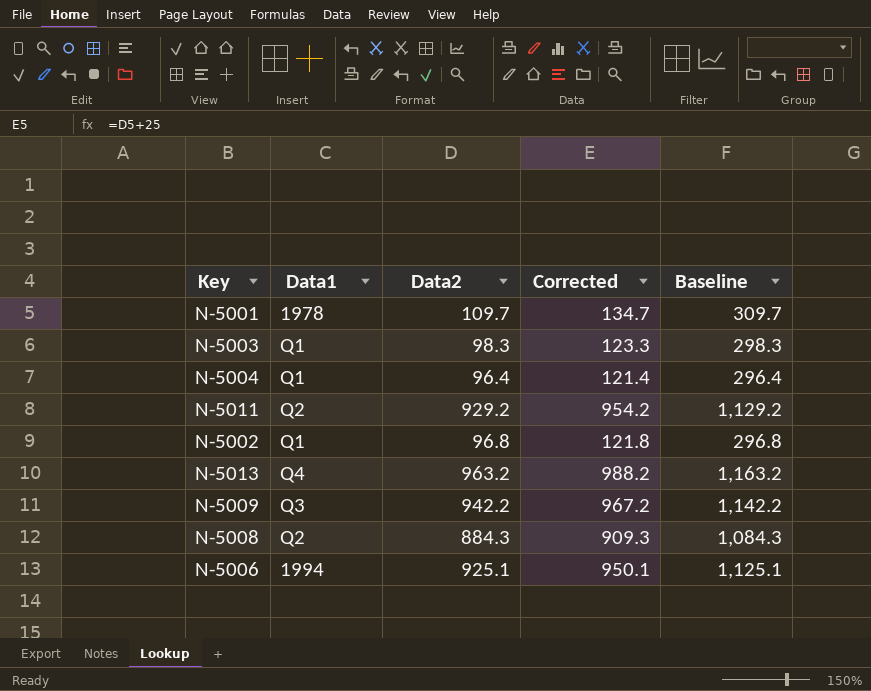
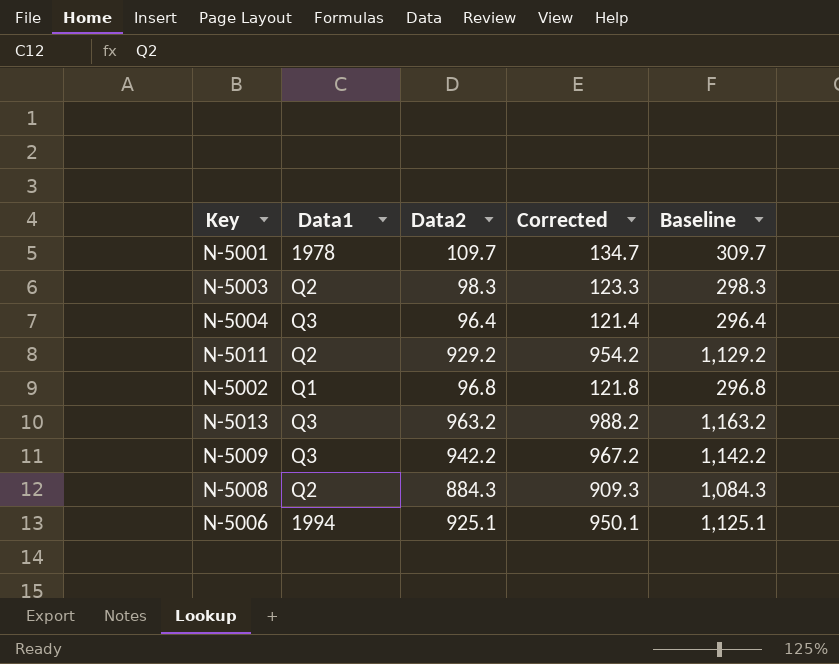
N-5003 | Data1: Q1 -> Q2
N-5004 | Data1: Q1 -> Q3
N-5013 | Data1: Q4 -> Q3

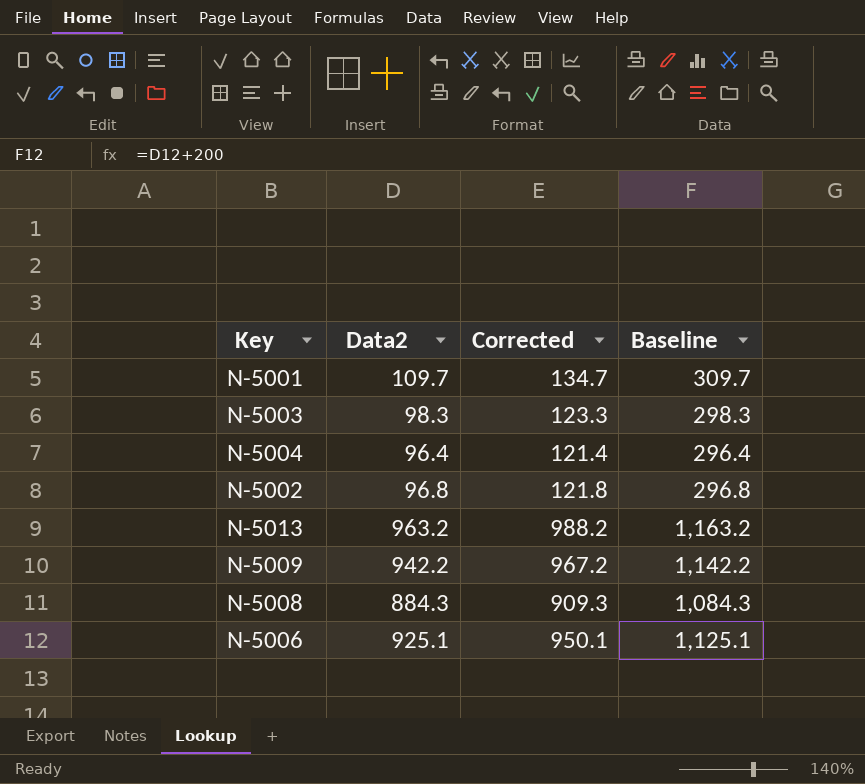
column Data1 | position: 2 -> none
row N-5011: Q2 | 929.2 | 954.2 | 1,129.2 -> none

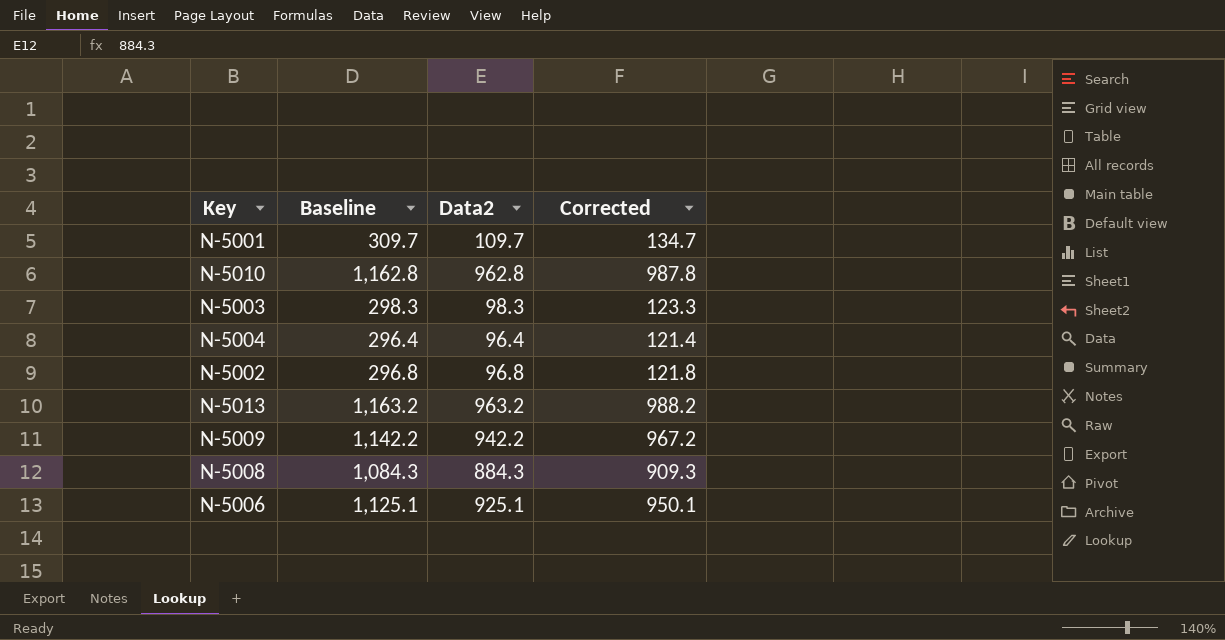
column Baseline | position: 4 -> 2
row N-5010: none -> 1,162.8 | 962.8 | 987.8

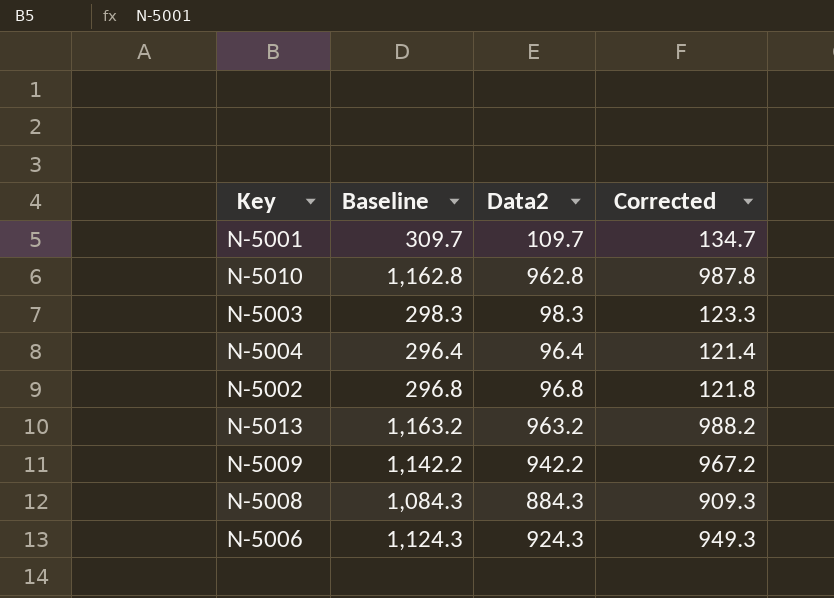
N-5006 | Baseline: 1,125.1 -> 1,124.3
N-5006 | Data2: 925.1 -> 924.3
N-5006 | Corrected: 950.1 -> 949.3

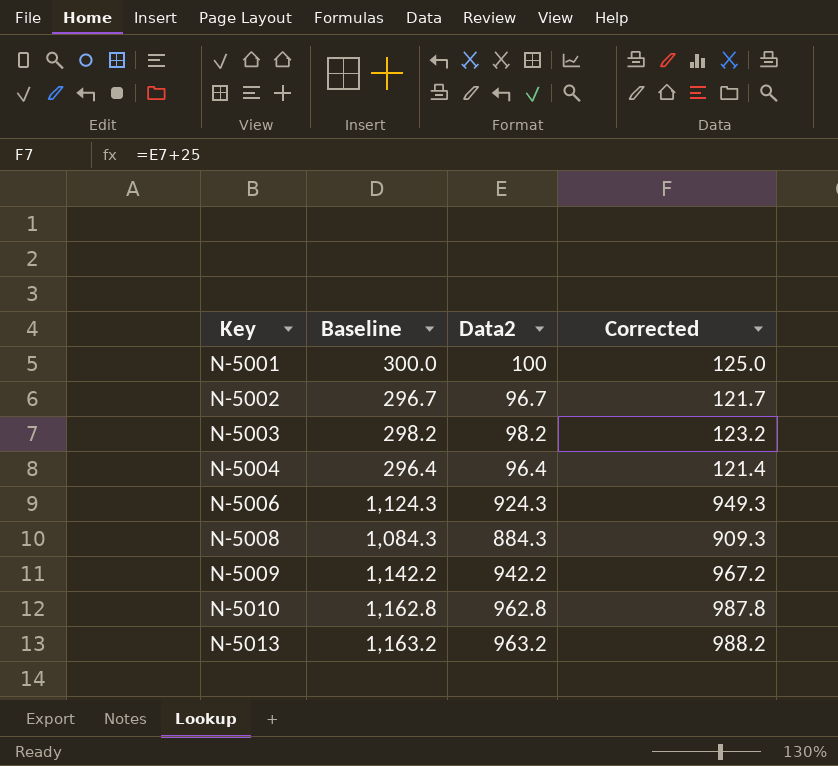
row order: none -> Key ascending
N-5001 | Baseline: 309.7 -> 300.0
N-5001 | Data2: 109.7 -> 100
N-5001 | Corrected: 134.7 -> 125.0
N-5002 | Baseline: 296.8 -> 296.7
N-5002 | Data2: 96.8 -> 96.7
N-5002 | Corrected: 121.8 -> 121.7
N-5003 | Baseline: 298.3 -> 298.2
N-5003 | Data2: 98.3 -> 98.2
N-5003 | Corrected: 123.3 -> 123.2

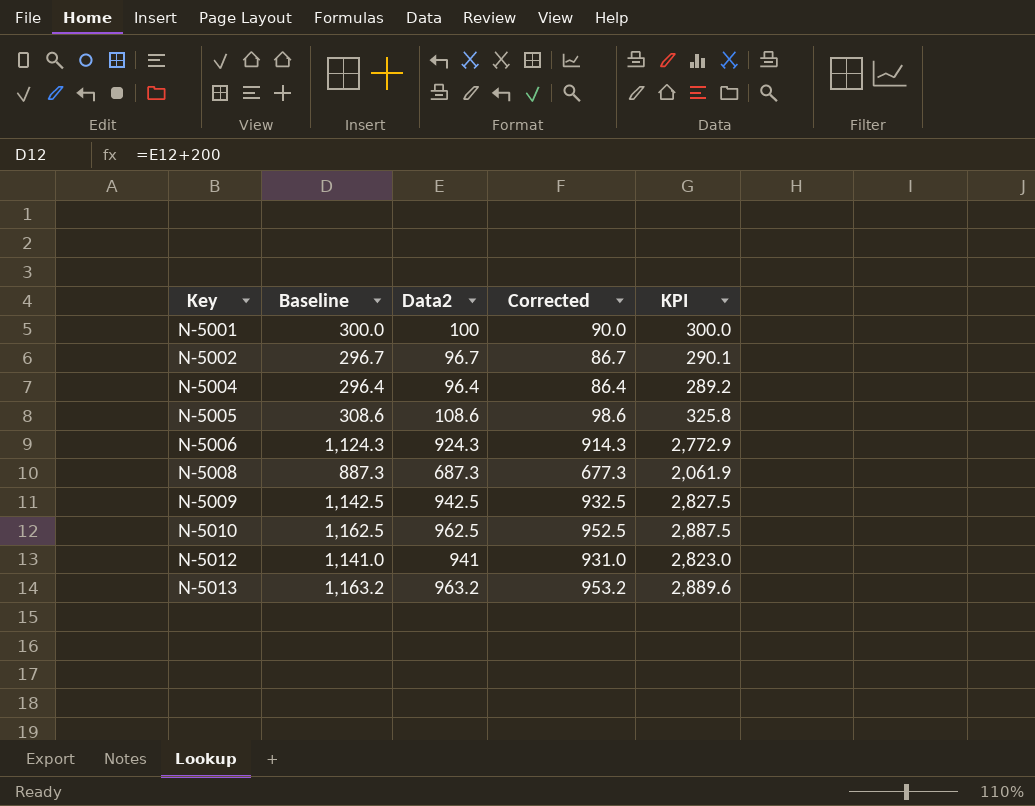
column Corrected | formula: [Data2] + 25 -> [Data2] - 10
column KPI | formula: none -> [Data2] * 3
row N-5003: 298.2 | 98.2 | 123.2 -> none
row N-5005: none -> 308.6 | 108.6 | 98.6 | 325.8
N-5008 | Baseline: 1,084.3 -> 887.3
N-5008 | Data2: 884.3 -> 687.3
N-5009 | Baseline: 1,142.2 -> 1,142.5
N-5009 | Data2: 942.2 -> 942.5
N-5010 | Baseline: 1,162.8 -> 1,162.5
N-5010 | Data2: 962.8 -> 962.5
row N-5012: none -> 1,141.0 | 941 | 931.0 | 2,823.0

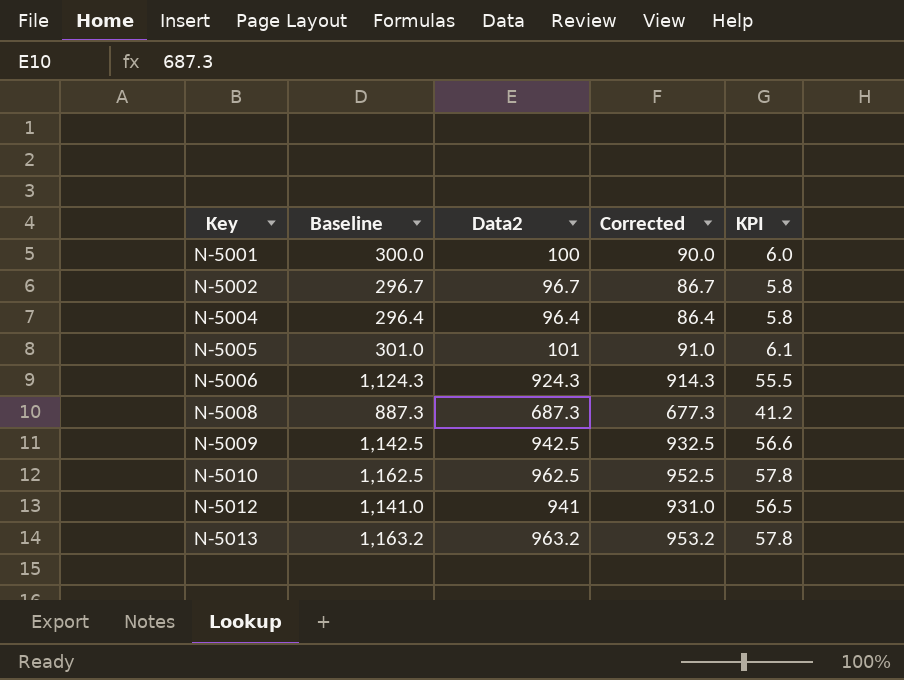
column KPI | formula: [Data2] * 3 -> [Data2] * 0.06
N-5005 | Baseline: 308.6 -> 301.0
N-5005 | Data2: 108.6 -> 101
N-5005 | Corrected: 98.6 -> 91.0

